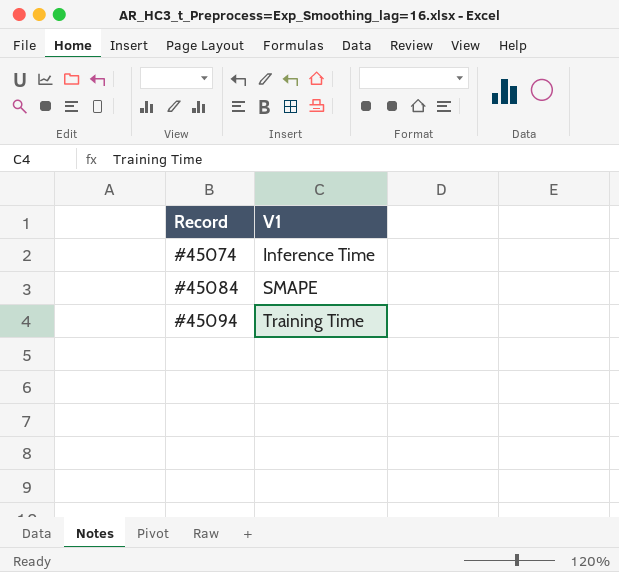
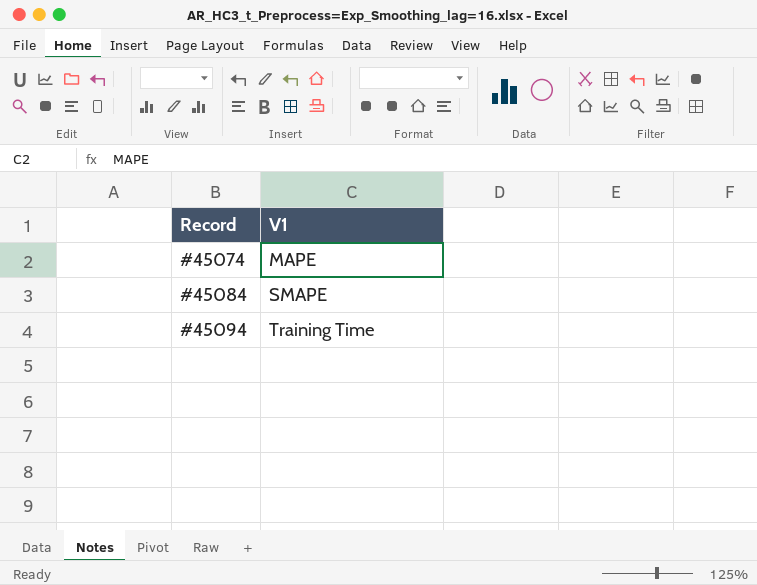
#45074 | V1: Inference Time -> MAPE

